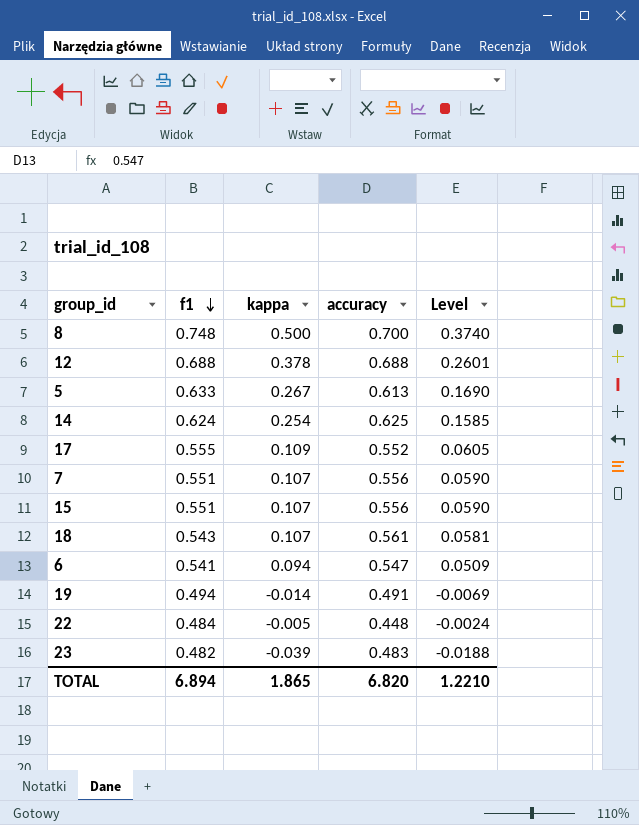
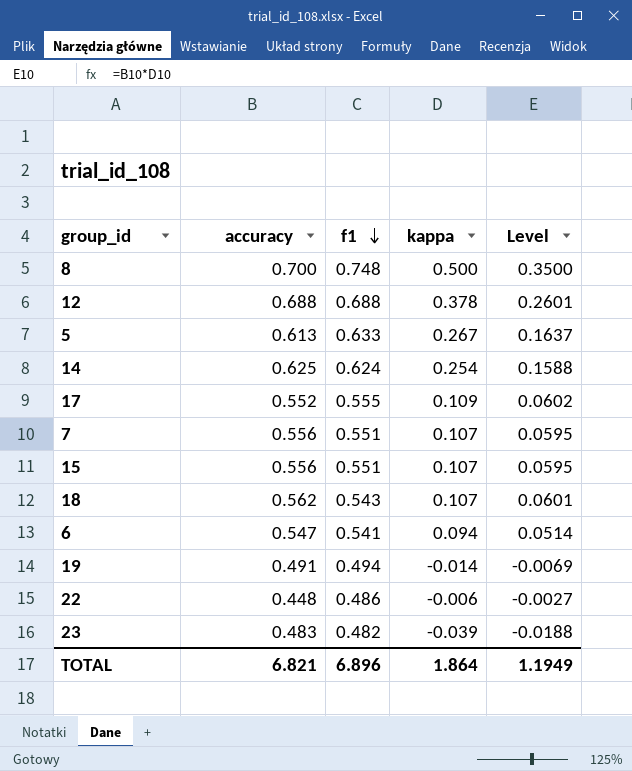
column accuracy | position: 4 -> 2
column Level | formula: [f1] * [kappa] -> [accuracy] * [kappa]
18 | accuracy: 0.561 -> 0.562
22 | f1: 0.484 -> 0.486
22 | kappa: -0.005 -> -0.006
TOTAL | accuracy: 6.820 -> 6.821
TOTAL | f1: 6.894 -> 6.896
TOTAL | kappa: 1.865 -> 1.864
TOTAL | Level: 1.2210 -> 1.1949

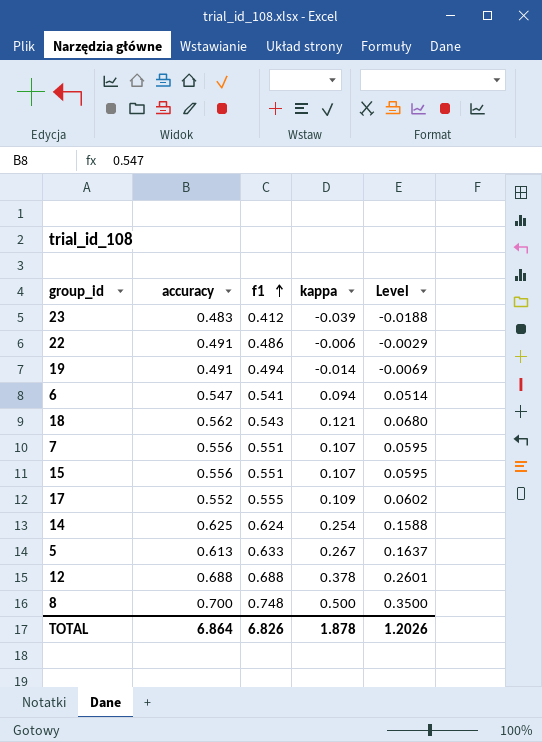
row order: f1 descending -> f1 ascending
23 | f1: 0.482 -> 0.412
22 | accuracy: 0.448 -> 0.491
22 | Level: -0.0027 -> -0.0029
18 | kappa: 0.107 -> 0.121
18 | Level: 0.0601 -> 0.0680
TOTAL | accuracy: 6.821 -> 6.864
TOTAL | f1: 6.896 -> 6.826
TOTAL | kappa: 1.864 -> 1.878
TOTAL | Level: 1.1949 -> 1.2026

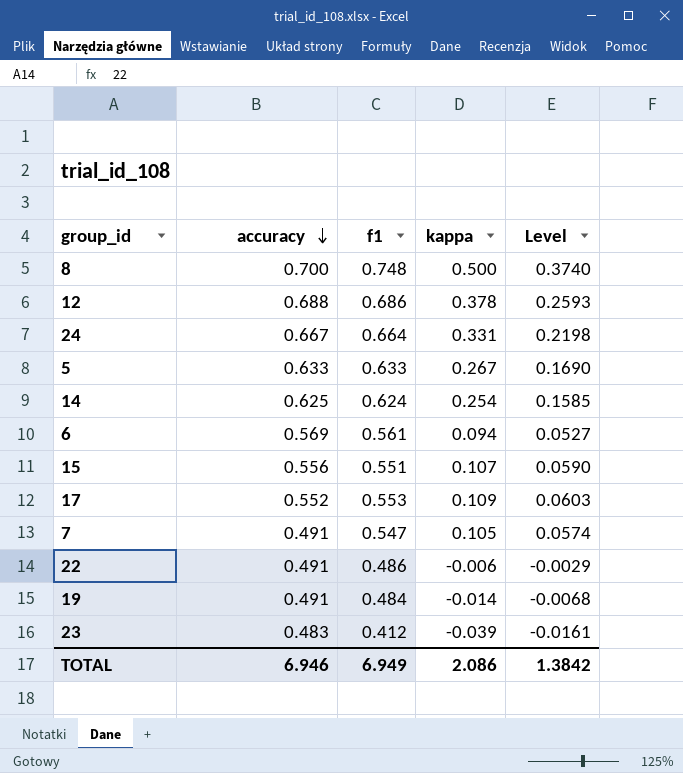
row order: f1 ascending -> accuracy descending
column Level | formula: [accuracy] * [kappa] -> [f1] * [kappa]
row 18: 0.562 | 0.543 | 0.121 | 0.0680 -> none
12 | f1: 0.688 -> 0.686
row 24: none -> 0.667 | 0.664 | 0.331 | 0.2198
5 | accuracy: 0.613 -> 0.633
6 | accuracy: 0.547 -> 0.569
6 | f1: 0.541 -> 0.561
17 | f1: 0.555 -> 0.553
7 | accuracy: 0.556 -> 0.491
7 | f1: 0.551 -> 0.547
7 | kappa: 0.107 -> 0.105
19 | f1: 0.494 -> 0.484
TOTAL | accuracy: 6.864 -> 6.946
TOTAL | f1: 6.826 -> 6.949
TOTAL | kappa: 1.878 -> 2.086
TOTAL | Level: 1.2026 -> 1.3842

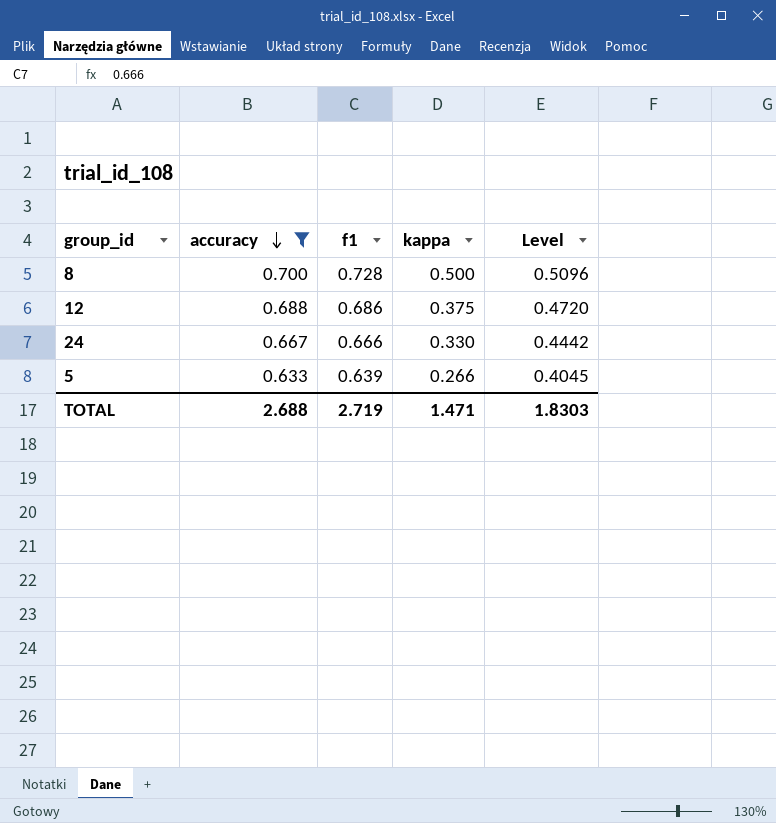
filter: none -> accuracy >= 0.633
column Level | formula: [f1] * [kappa] -> [accuracy] * [f1]
8 | f1: 0.748 -> 0.728
12 | kappa: 0.378 -> 0.375
24 | f1: 0.664 -> 0.666
24 | kappa: 0.331 -> 0.330
5 | f1: 0.633 -> 0.639
5 | kappa: 0.267 -> 0.266
TOTAL | accuracy: 6.946 -> 2.688
TOTAL | f1: 6.949 -> 2.719
TOTAL | kappa: 2.086 -> 1.471
TOTAL | Level: 1.3842 -> 1.8303

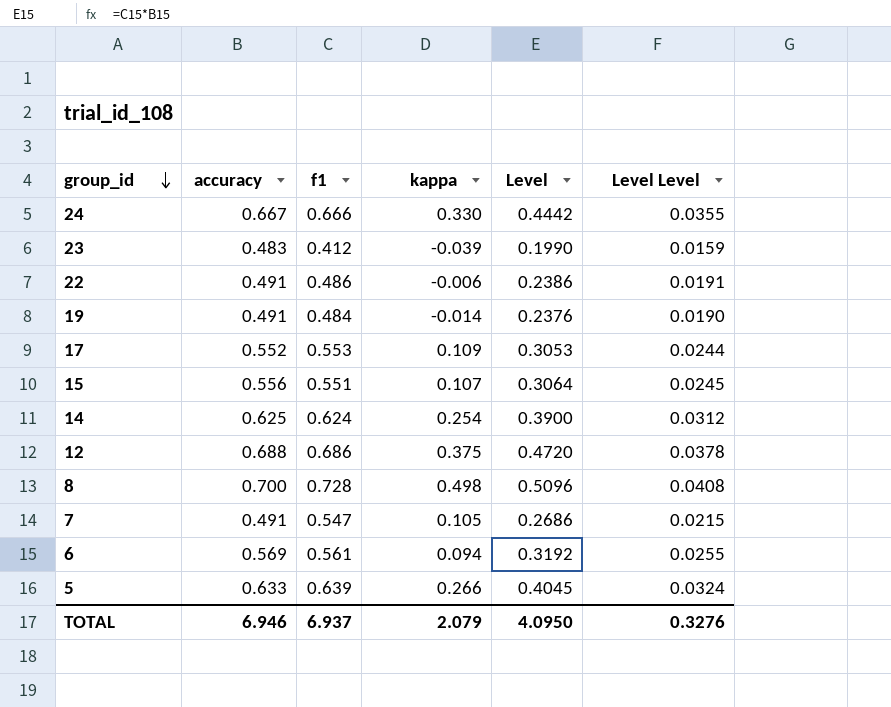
filter: accuracy >= 0.633 -> none
row order: accuracy descending -> group_id descending
column Level Level | formula: none -> [Level] * 0.08
8 | kappa: 0.500 -> 0.498
TOTAL | accuracy: 2.688 -> 6.946
TOTAL | f1: 2.719 -> 6.937
TOTAL | kappa: 1.471 -> 2.079
TOTAL | Level: 1.8303 -> 4.0950

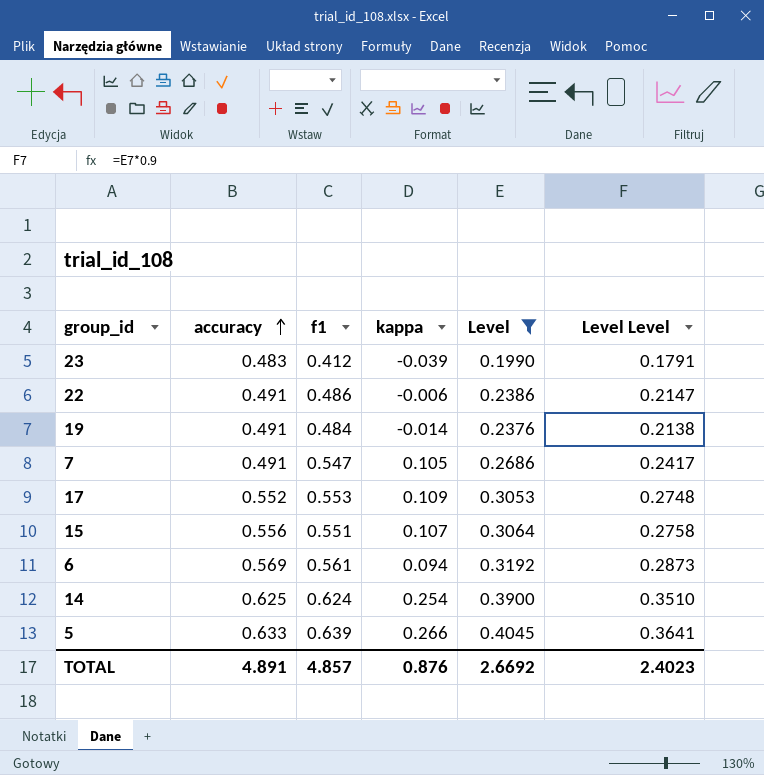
filter: none -> Level <= 0.4045
row order: group_id descending -> accuracy ascending
column Level Level | formula: [Level] * 0.08 -> [Level] * 0.9
TOTAL | accuracy: 6.946 -> 4.891
TOTAL | f1: 6.937 -> 4.857
TOTAL | kappa: 2.079 -> 0.876
TOTAL | Level: 4.0950 -> 2.6692
TOTAL | Level Level: 0.3276 -> 2.4023

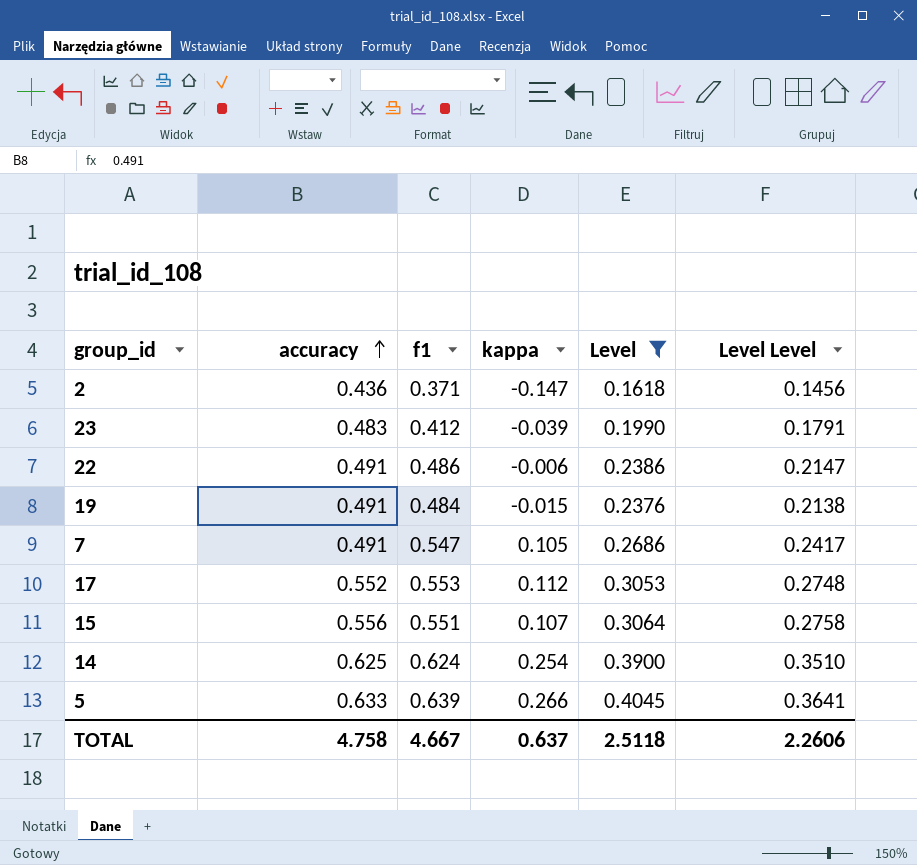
row 6: 0.569 | 0.561 | 0.094 | 0.3192 | 0.2873 -> none
row 2: none -> 0.436 | 0.371 | -0.147 | 0.1618 | 0.1456
19 | kappa: -0.014 -> -0.015
17 | kappa: 0.109 -> 0.112
TOTAL | accuracy: 4.891 -> 4.758
TOTAL | f1: 4.857 -> 4.667
TOTAL | kappa: 0.876 -> 0.637
TOTAL | Level: 2.6692 -> 2.5118
TOTAL | Level Level: 2.4023 -> 2.2606

